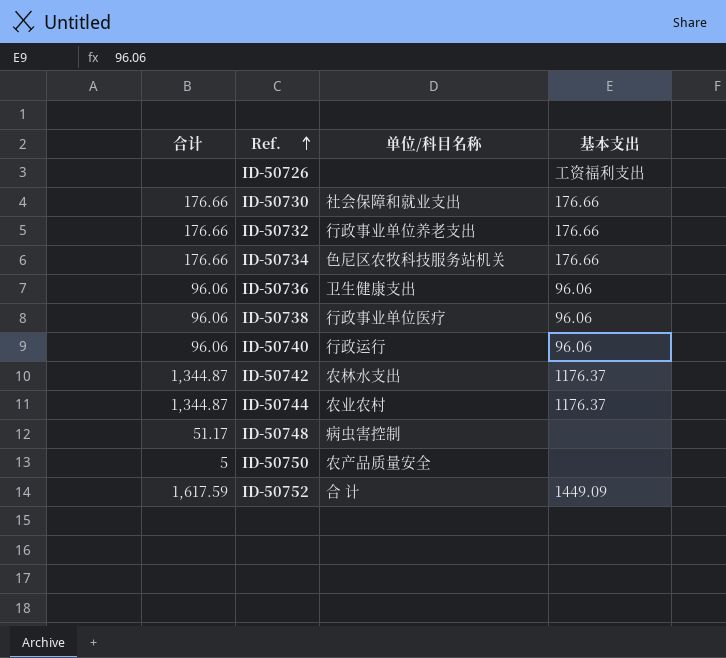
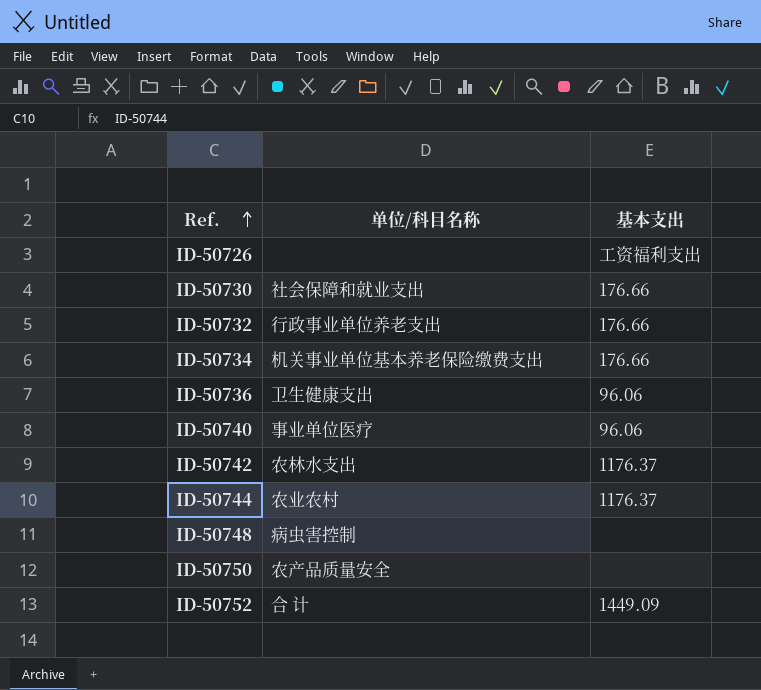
column 合计 | position: 1 -> none
row ID-50738: 96.06 | 行政事业单位医疗 | 96.06 -> none
ID-50734 | 单位/科目名称: 色尼区农牧科技服务站机关 -> 机关事业单位基本养老保险缴费支出
ID-50740 | 单位/科目名称: 行政运行 -> 事业单位医疗

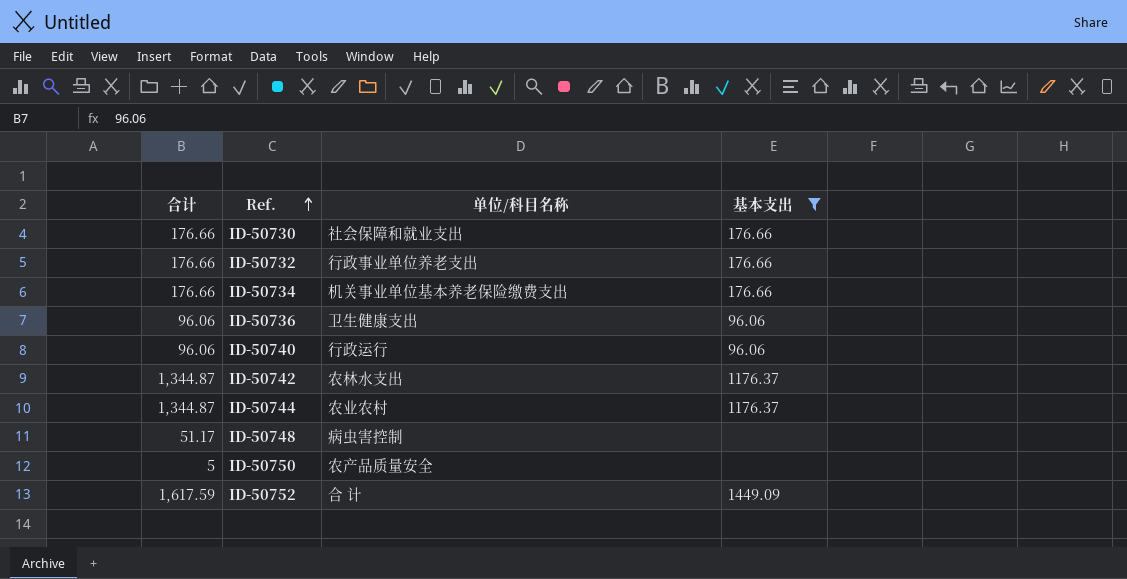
filter: none -> 基本支出 != 工资福利支出
column 合计 | position: none -> 1
ID-50740 | 单位/科目名称: 事业单位医疗 -> 行政运行

